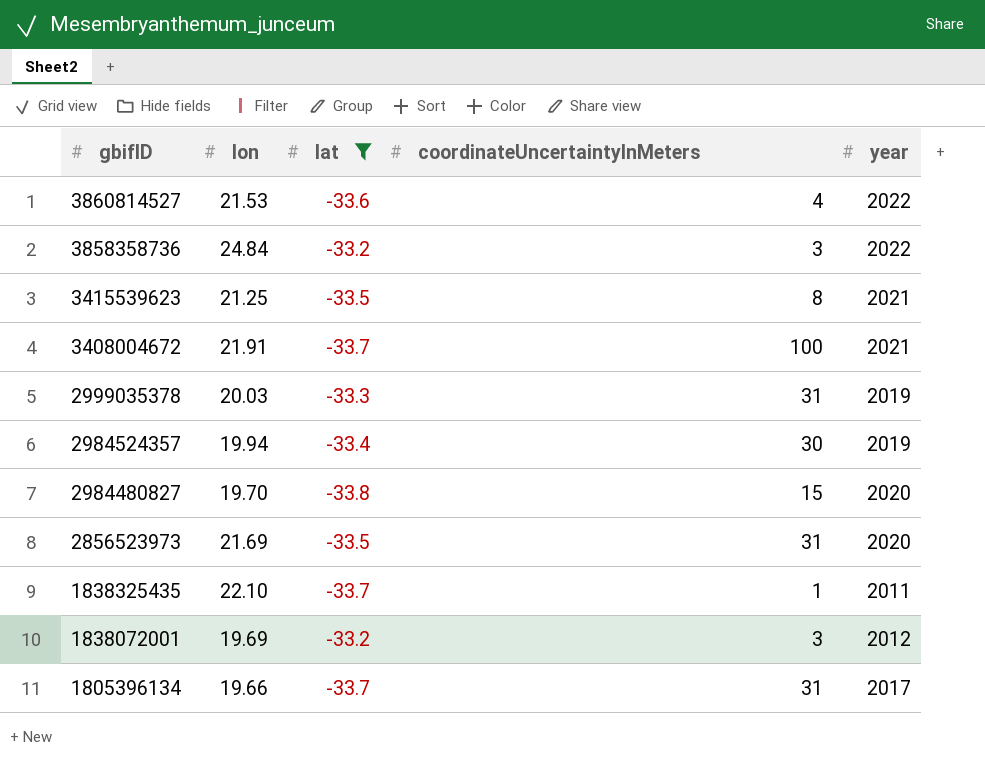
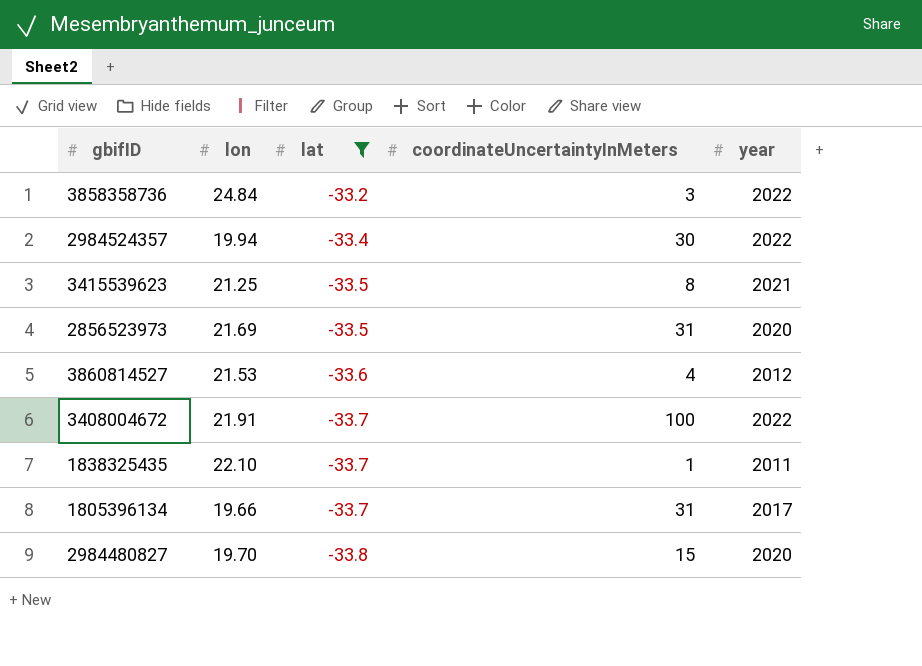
row order: gbifID descending -> lat descending
row 2999035378: 20.03 | -33.3 | 31 | 2019 -> none
row 1838072001: 19.69 | -33.2 | 3 | 2012 -> none
2984524357 | year: 2019 -> 2022
3860814527 | year: 2022 -> 2012
3408004672 | year: 2021 -> 2022

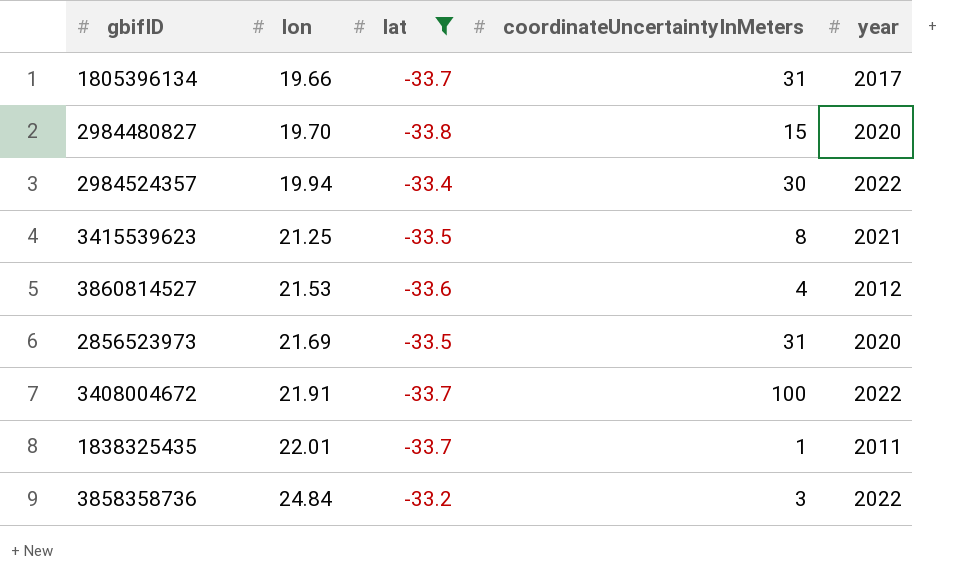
row order: lat descending -> lon ascending
1838325435 | lon: 22.10 -> 22.01

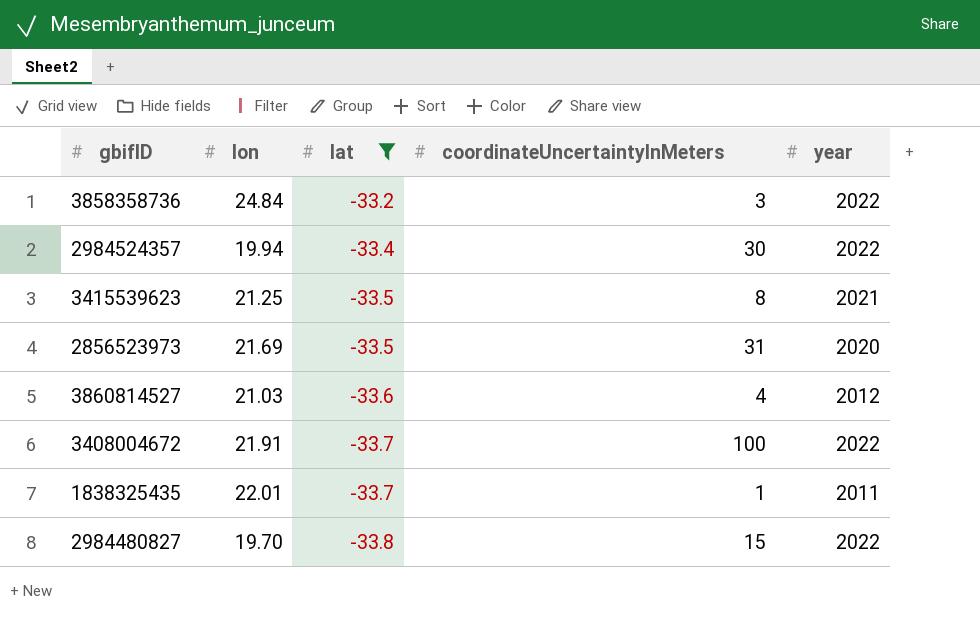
row order: lon ascending -> lat descending
row 1805396134: 19.66 | -33.7 | 31 | 2017 -> none
3860814527 | lon: 21.53 -> 21.03
2984480827 | year: 2020 -> 2022

